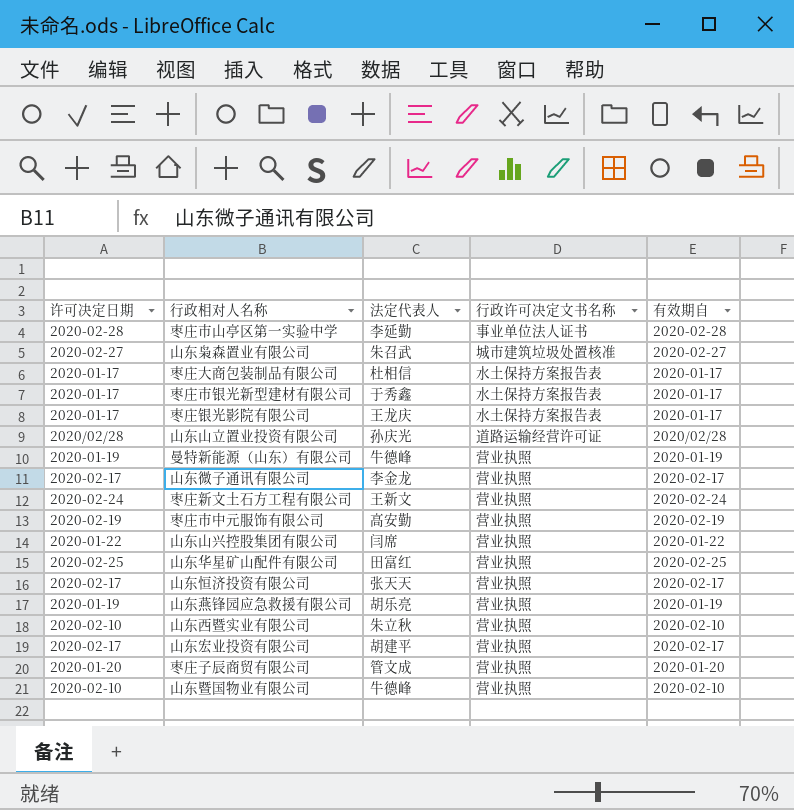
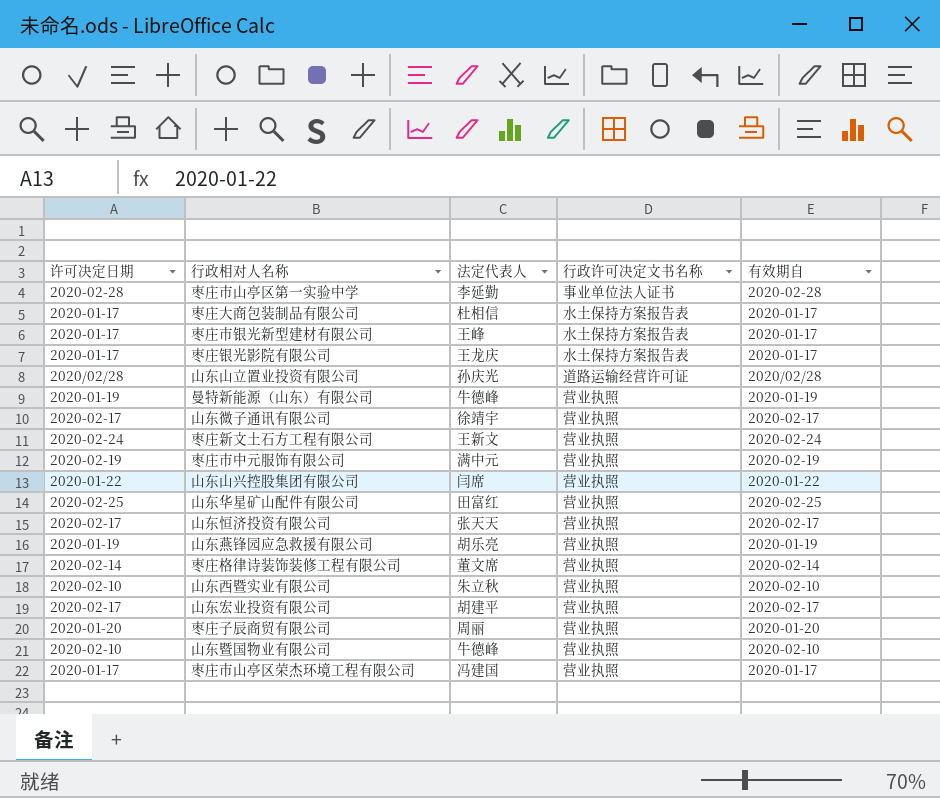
row 山东枭森置业有限公司: 2020-02-27 | 朱召武 | 城市建筑垃圾处置核准 | 2020-02-27 -> none
枣庄市银光新型建材有限公司 | 法定代表人: 于秀鑫 -> 王峰
山东微子通讯有限公司 | 法定代表人: 李金龙 -> 徐靖宇
枣庄市中元服饰有限公司 | 法定代表人: 高安勤 -> 满中元
row 枣庄格律诗装饰装修工程有限公司: none -> 2020-02-14 | 董文席 | 营业执照 | 2020-02-14
枣庄子辰商贸有限公司 | 法定代表人: 管文成 -> 周丽
row 枣庄市山亭区荣杰环境工程有限公司: none -> 2020-01-17 | 冯建国 | 营业执照 | 2020-01-17

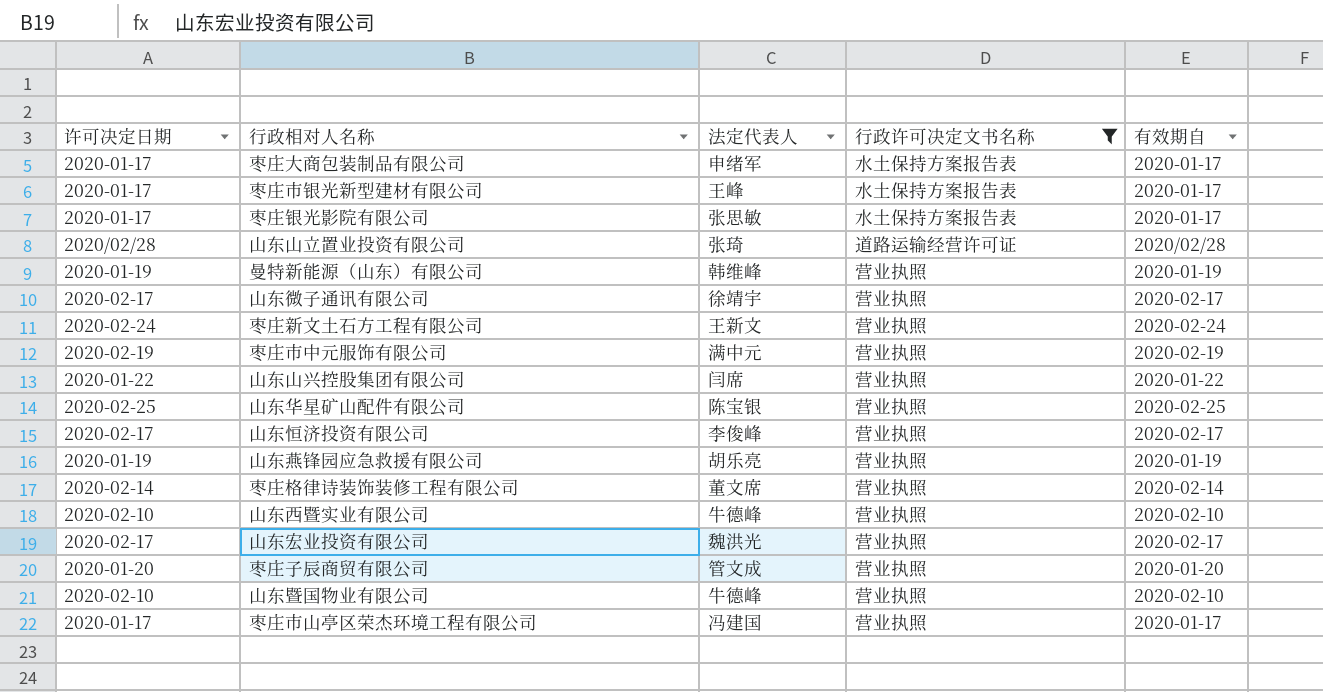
filter: none -> 行政许可决定文书名称 != 事业单位法人证书
枣庄大商包装制品有限公司 | 法定代表人: 杜相信 -> 申绪军
枣庄银光影院有限公司 | 法定代表人: 王龙庆 -> 张思敏
山东山立置业投资有限公司 | 法定代表人: 孙庆光 -> 张琦
曼特新能源（山东）有限公司 | 法定代表人: 牛德峰 -> 韩维峰
山东华星矿山配件有限公司 | 法定代表人: 田富红 -> 陈宝银
山东恒济投资有限公司 | 法定代表人: 张天天 -> 李俊峰
山东西暨实业有限公司 | 法定代表人: 朱立秋 -> 牛德峰
山东宏业投资有限公司 | 法定代表人: 胡建平 -> 魏洪光
枣庄子辰商贸有限公司 | 法定代表人: 周丽 -> 管文成

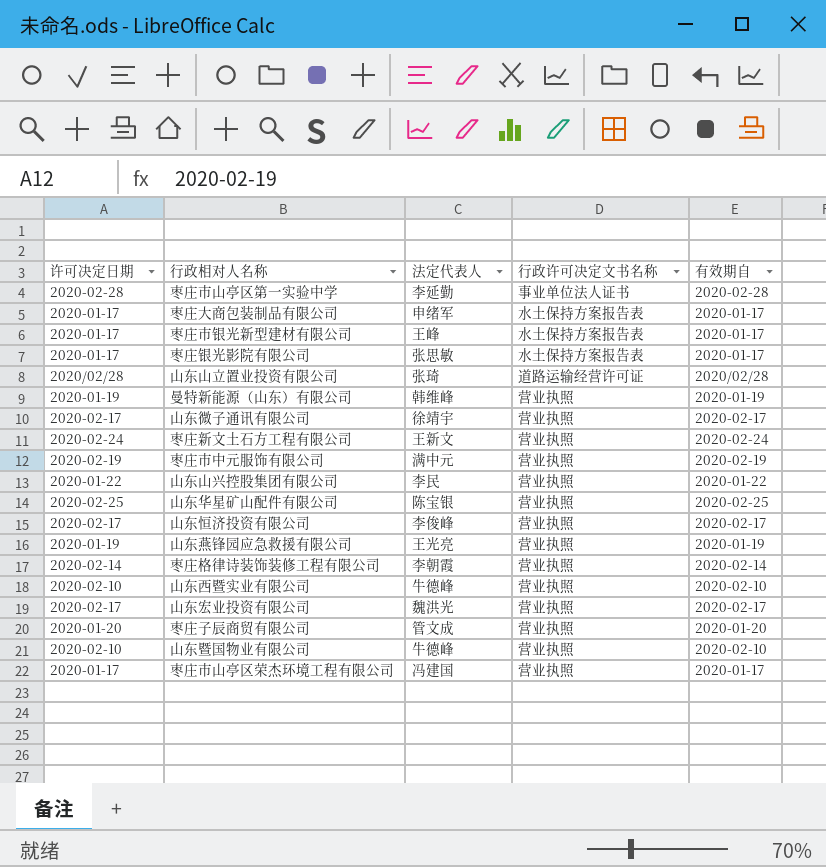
filter: 行政许可决定文书名称 != 事业单位法人证书 -> none
山东山兴控股集团有限公司 | 法定代表人: 闫席 -> 李民
山东燕锋园应急救援有限公司 | 法定代表人: 胡乐亮 -> 王光亮
枣庄格律诗装饰装修工程有限公司 | 法定代表人: 董文席 -> 李朝霞

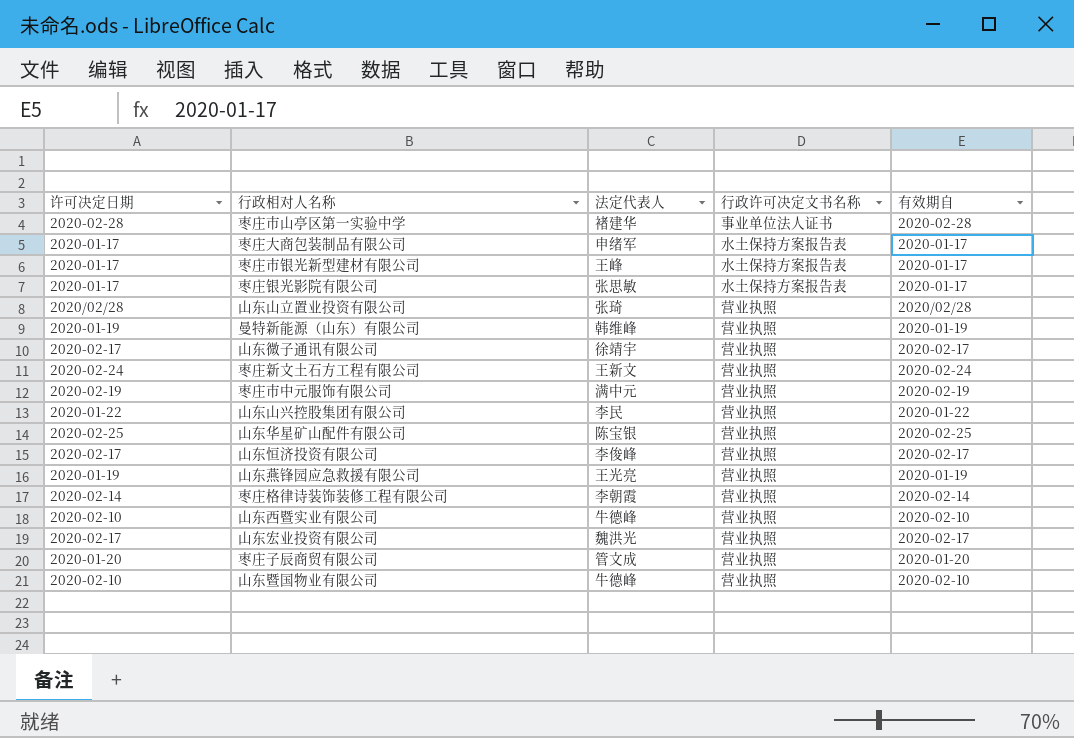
row 枣庄市山亭区荣杰环境工程有限公司: 2020-01-17 | 冯建国 | 营业执照 | 2020-01-17 -> none
枣庄市山亭区第一实验中学 | 法定代表人: 李延勤 -> 褚建华
山东山立置业投资有限公司 | 行政许可决定文书名称: 道路运输经营许可证 -> 营业执照

